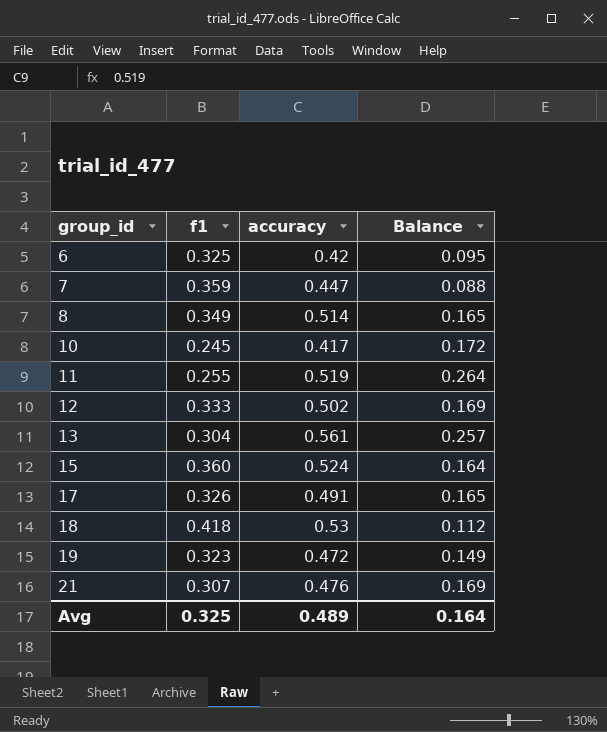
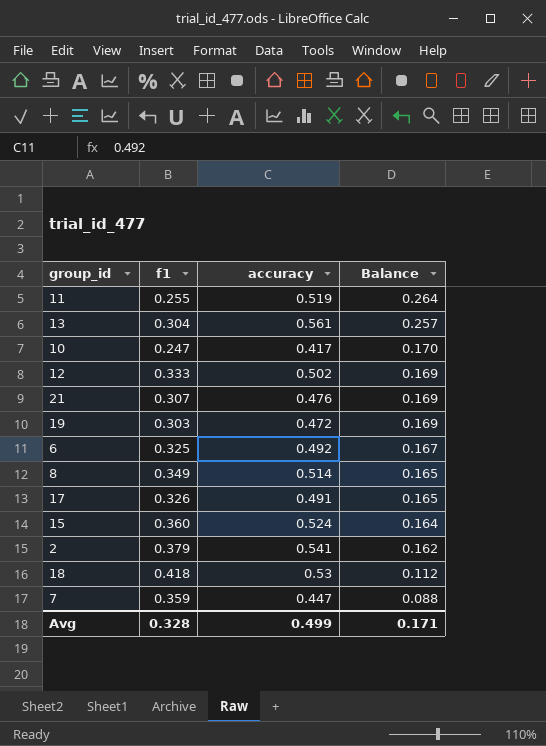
row order: group_id ascending -> Balance descending
10 | f1: 0.245 -> 0.247
10 | Balance: 0.172 -> 0.170
19 | f1: 0.323 -> 0.303
19 | Balance: 0.149 -> 0.169
6 | accuracy: 0.42 -> 0.492
6 | Balance: 0.095 -> 0.167
row 2: none -> 0.379 | 0.541 | 0.162
Avg | f1: 0.325 -> 0.328
Avg | accuracy: 0.489 -> 0.499
Avg | Balance: 0.164 -> 0.171

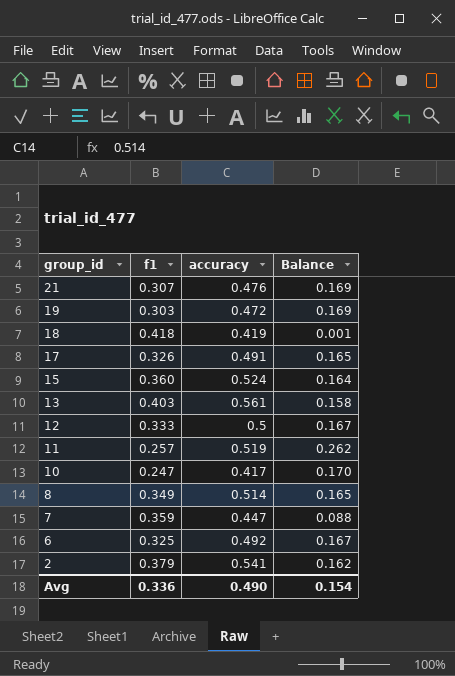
row order: Balance descending -> group_id descending
18 | accuracy: 0.53 -> 0.419
18 | Balance: 0.112 -> 0.001
13 | f1: 0.304 -> 0.403
13 | Balance: 0.257 -> 0.158
12 | accuracy: 0.502 -> 0.5
12 | Balance: 0.169 -> 0.167
11 | f1: 0.255 -> 0.257
11 | Balance: 0.264 -> 0.262
Avg | f1: 0.328 -> 0.336
Avg | accuracy: 0.499 -> 0.490
Avg | Balance: 0.171 -> 0.154

